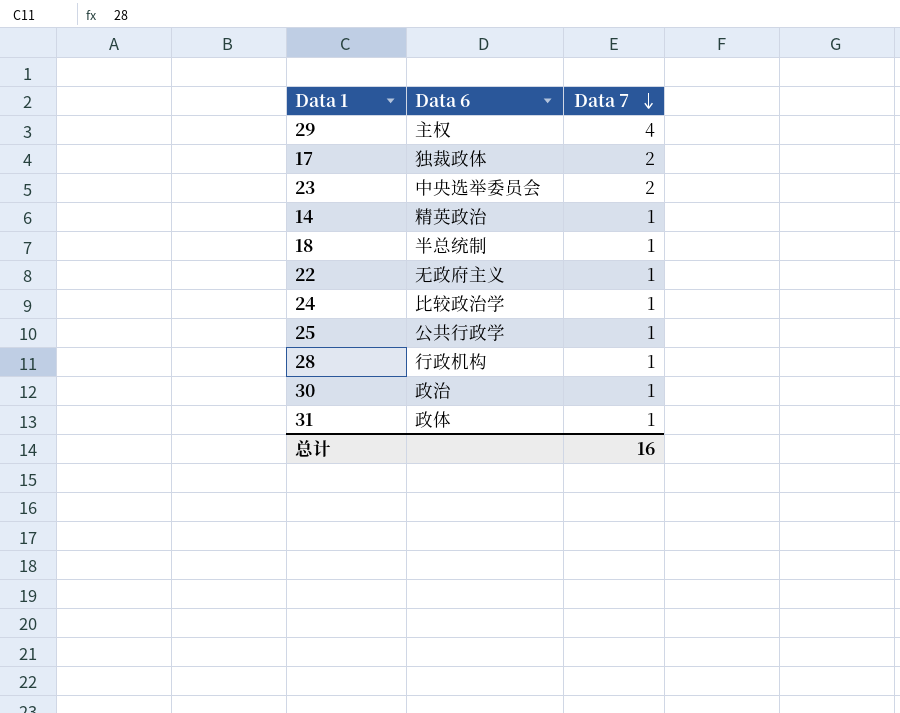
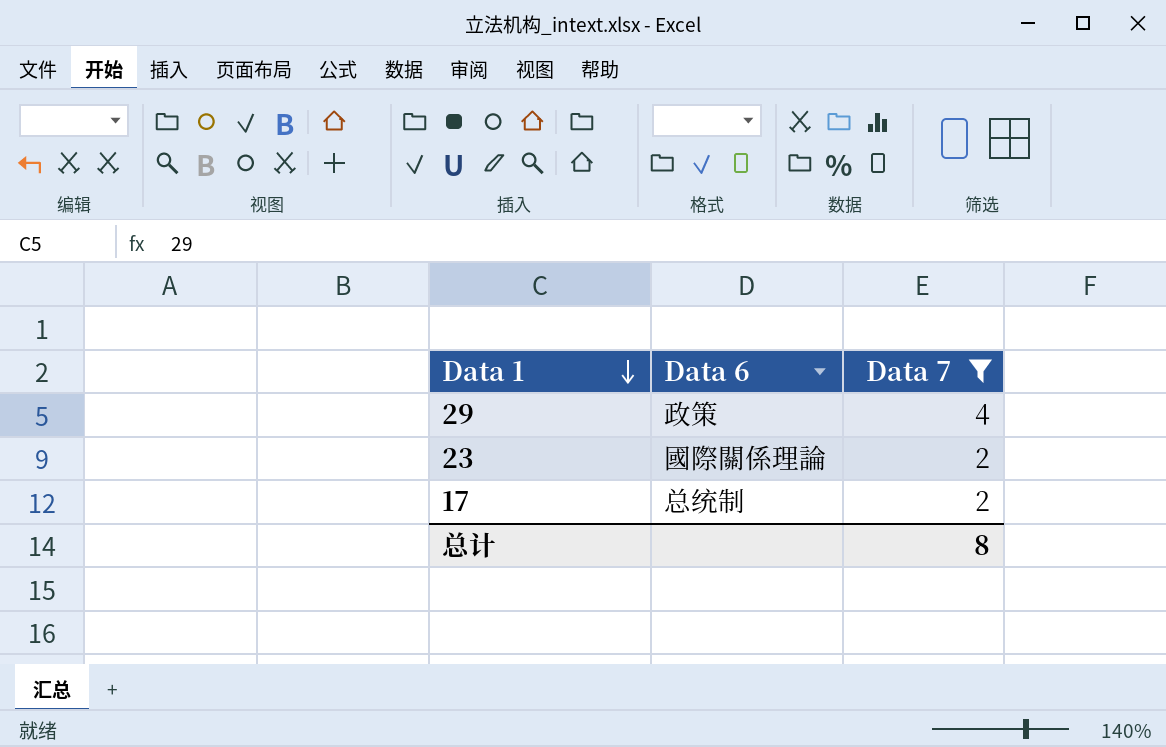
filter: none -> Data 7 != 1
row order: Data 7 descending -> Data 1 descending
29 | Data 6: 主权 -> 政策
23 | Data 6: 中央选举委员会 -> 國際關係理論
17 | Data 6: 独裁政体 -> 总统制
总计 | Data 7: 16 -> 8

